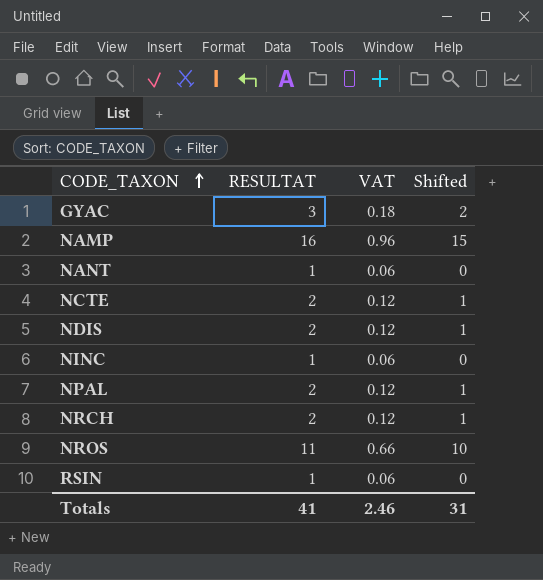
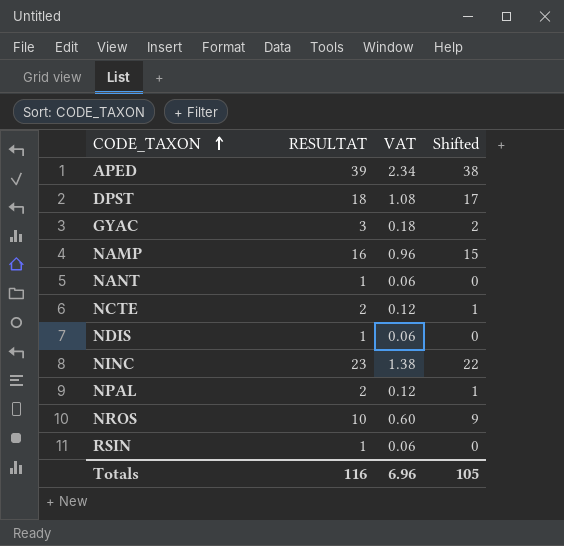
row NRCH: 2 | 0.12 | 1 -> none
row APED: none -> 39 | 2.34 | 38
row DPST: none -> 18 | 1.08 | 17
NDIS | RESULTAT: 2 -> 1
NDIS | VAT: 0.12 -> 0.06
NDIS | Shifted: 1 -> 0
NINC | RESULTAT: 1 -> 23
NINC | VAT: 0.06 -> 1.38
NINC | Shifted: 0 -> 22
NROS | RESULTAT: 11 -> 10
NROS | VAT: 0.66 -> 0.60
NROS | Shifted: 10 -> 9
Totals | RESULTAT: 41 -> 116
Totals | VAT: 2.46 -> 6.96
Totals | Shifted: 31 -> 105

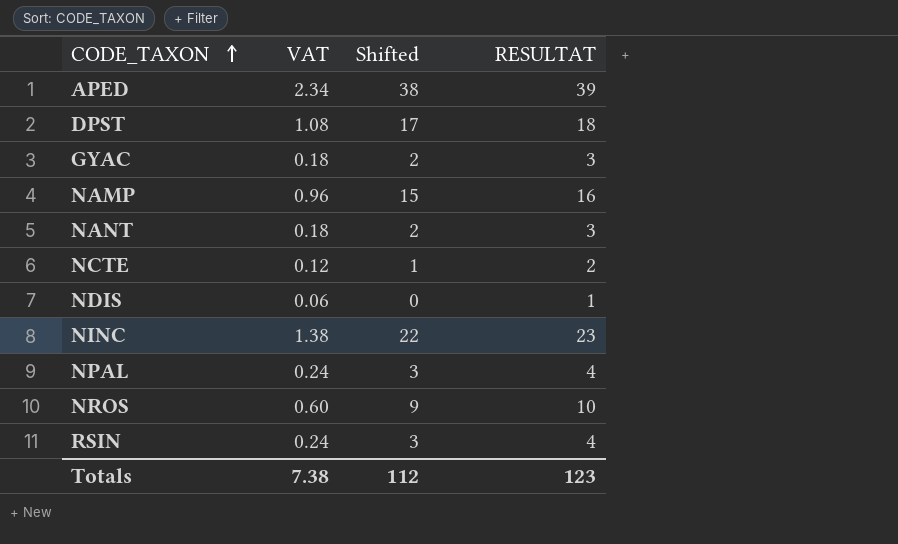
column RESULTAT | position: 2 -> 4
NANT | VAT: 0.06 -> 0.18
NANT | Shifted: 0 -> 2
NANT | RESULTAT: 1 -> 3
NPAL | VAT: 0.12 -> 0.24
NPAL | Shifted: 1 -> 3
NPAL | RESULTAT: 2 -> 4
RSIN | VAT: 0.06 -> 0.24
RSIN | Shifted: 0 -> 3
RSIN | RESULTAT: 1 -> 4
Totals | VAT: 6.96 -> 7.38
Totals | Shifted: 105 -> 112
Totals | RESULTAT: 116 -> 123

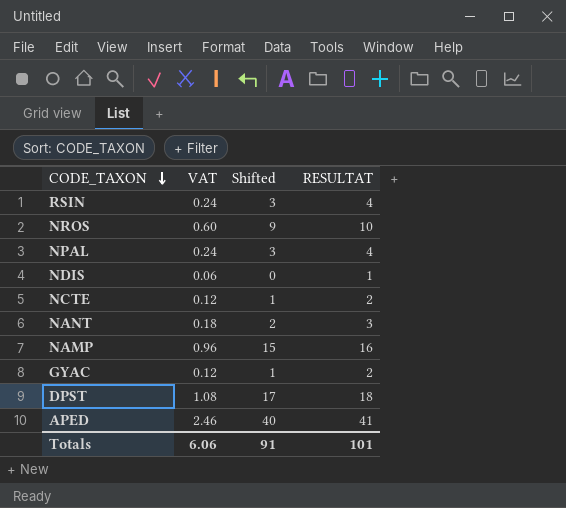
row order: CODE_TAXON ascending -> CODE_TAXON descending
row NINC: 1.38 | 22 | 23 -> none
GYAC | VAT: 0.18 -> 0.12
GYAC | Shifted: 2 -> 1
GYAC | RESULTAT: 3 -> 2
APED | VAT: 2.34 -> 2.46
APED | Shifted: 38 -> 40
APED | RESULTAT: 39 -> 41
Totals | VAT: 7.38 -> 6.06
Totals | Shifted: 112 -> 91
Totals | RESULTAT: 123 -> 101

